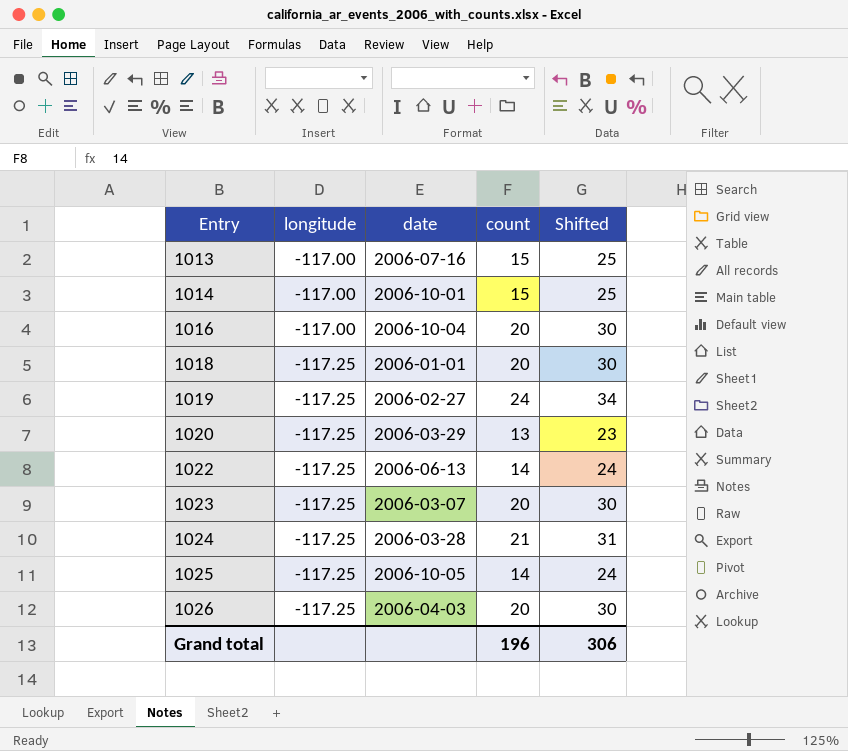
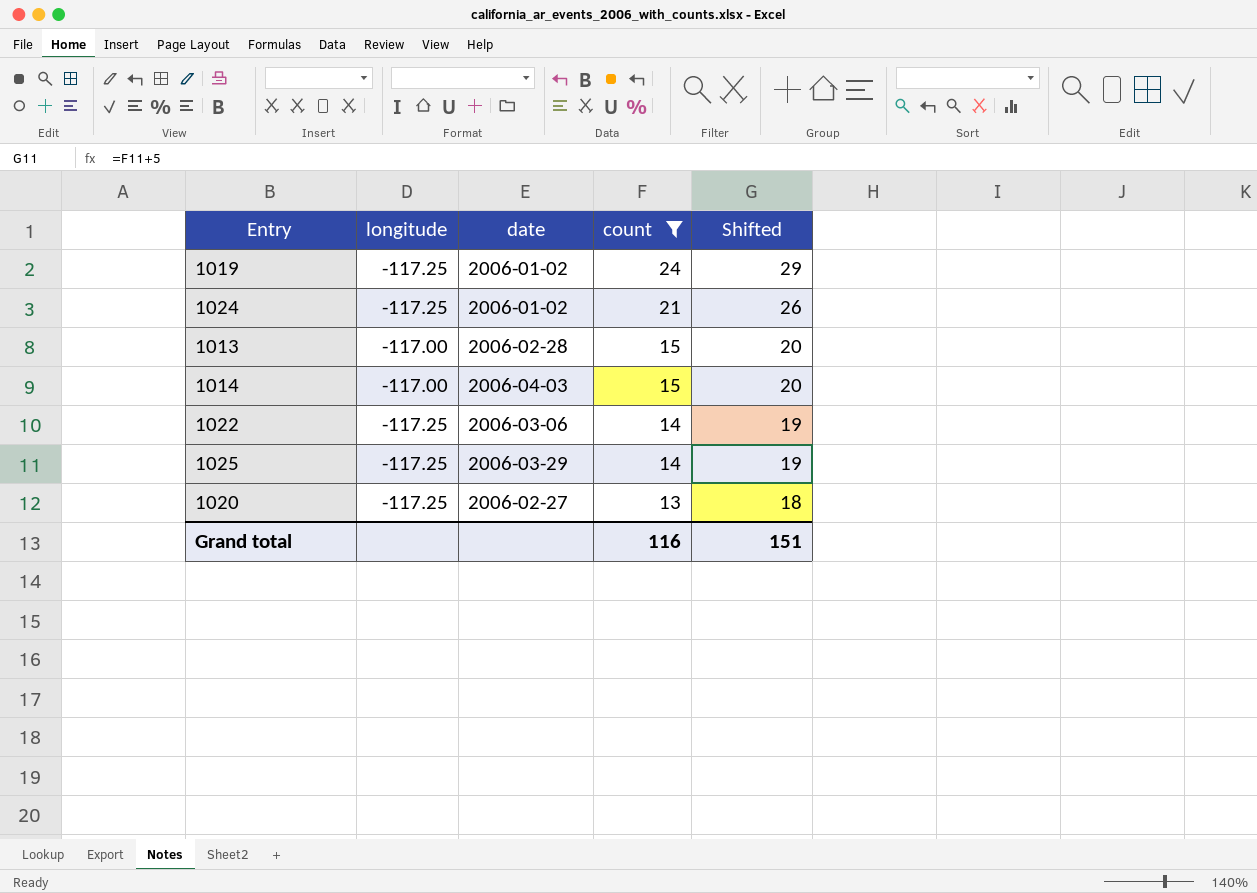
filter: none -> count != 20
row order: Entry ascending -> count descending
column Shifted | formula: [count] + 10 -> [count] + 5
1019 | date: 2006-02-27 -> 2006-01-02
1024 | date: 2006-03-28 -> 2006-01-02
1013 | date: 2006-07-16 -> 2006-02-28
1014 | date: 2006-10-01 -> 2006-04-03
1022 | date: 2006-06-13 -> 2006-03-06
1025 | date: 2006-10-05 -> 2006-03-29
1020 | date: 2006-03-29 -> 2006-02-27
Grand total | count: 196 -> 116
Grand total | Shifted: 306 -> 151

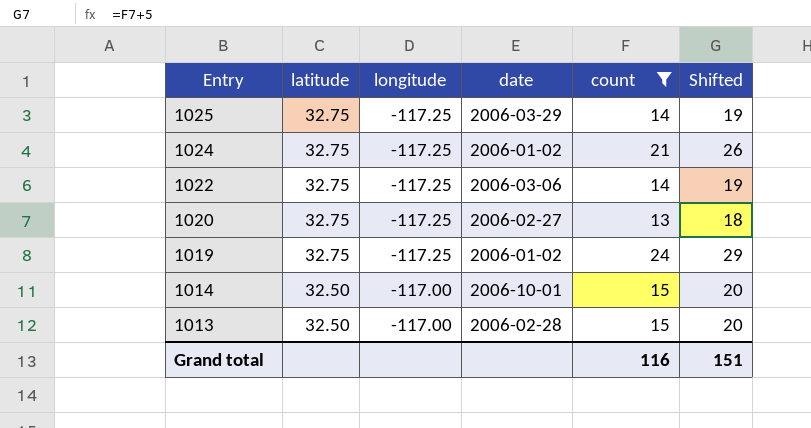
row order: count descending -> Entry descending
column latitude | position: none -> 2
1014 | date: 2006-04-03 -> 2006-10-01

